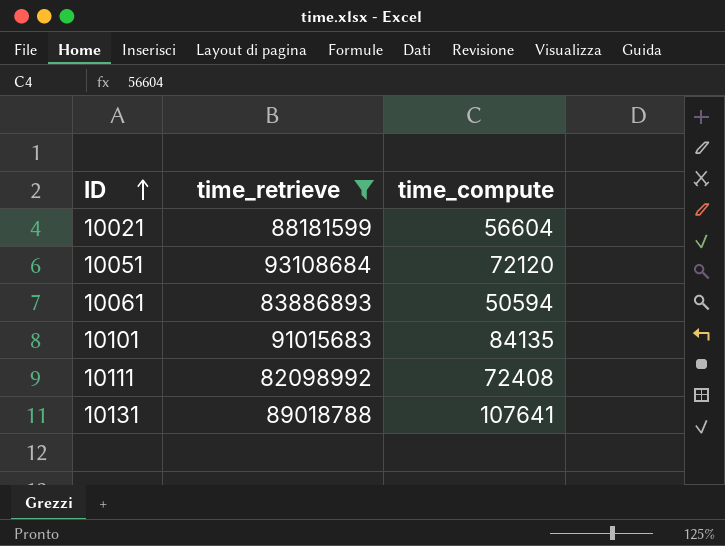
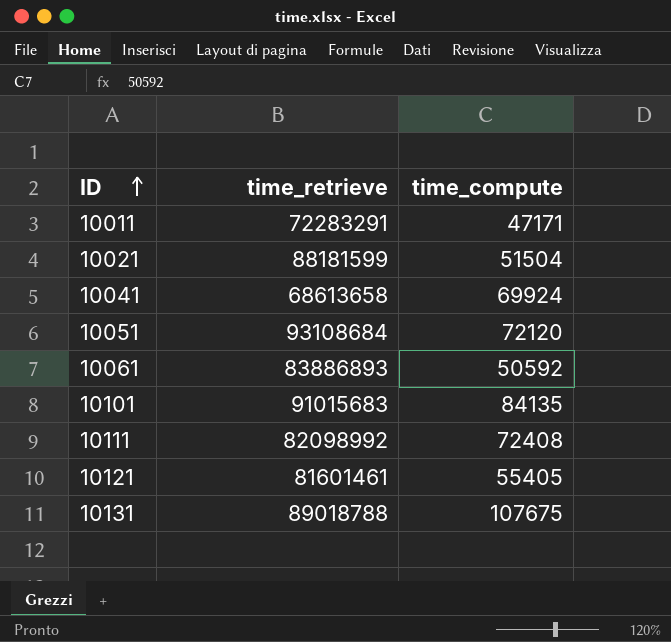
filter: time_retrieve >= 82098992 -> none
10021 | time_compute: 56604 -> 51504
10061 | time_compute: 50594 -> 50592
10131 | time_compute: 107641 -> 107675

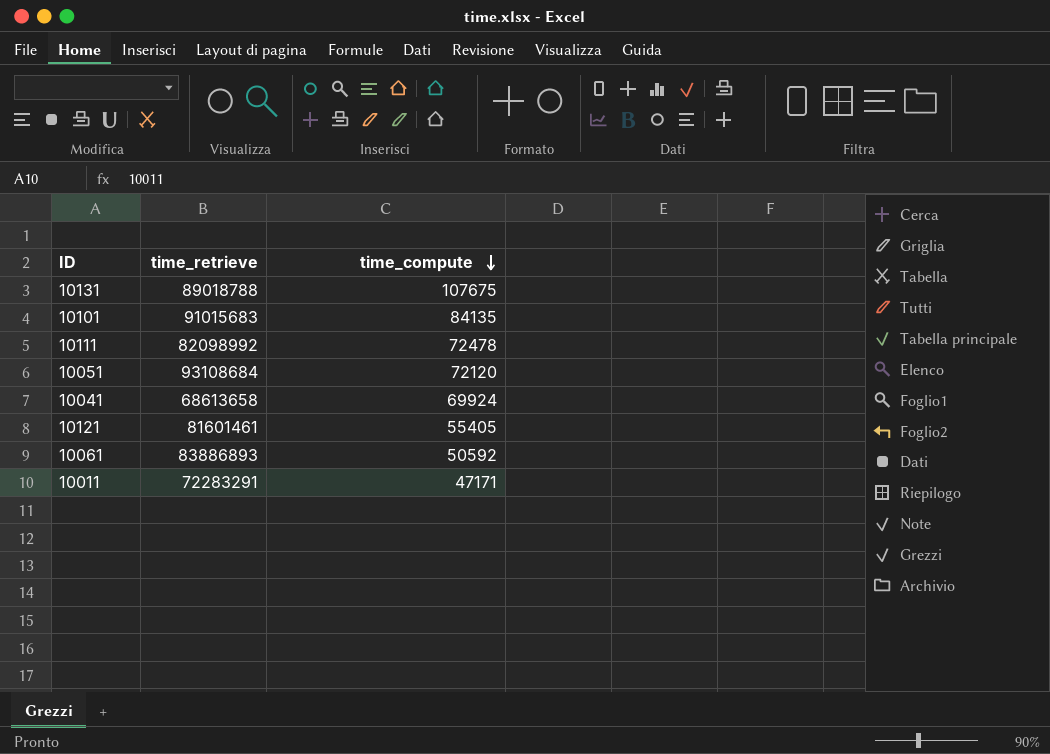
row order: ID ascending -> time_compute descending
row 10021: 88181599 | 51504 -> none
10111 | time_compute: 72408 -> 72478

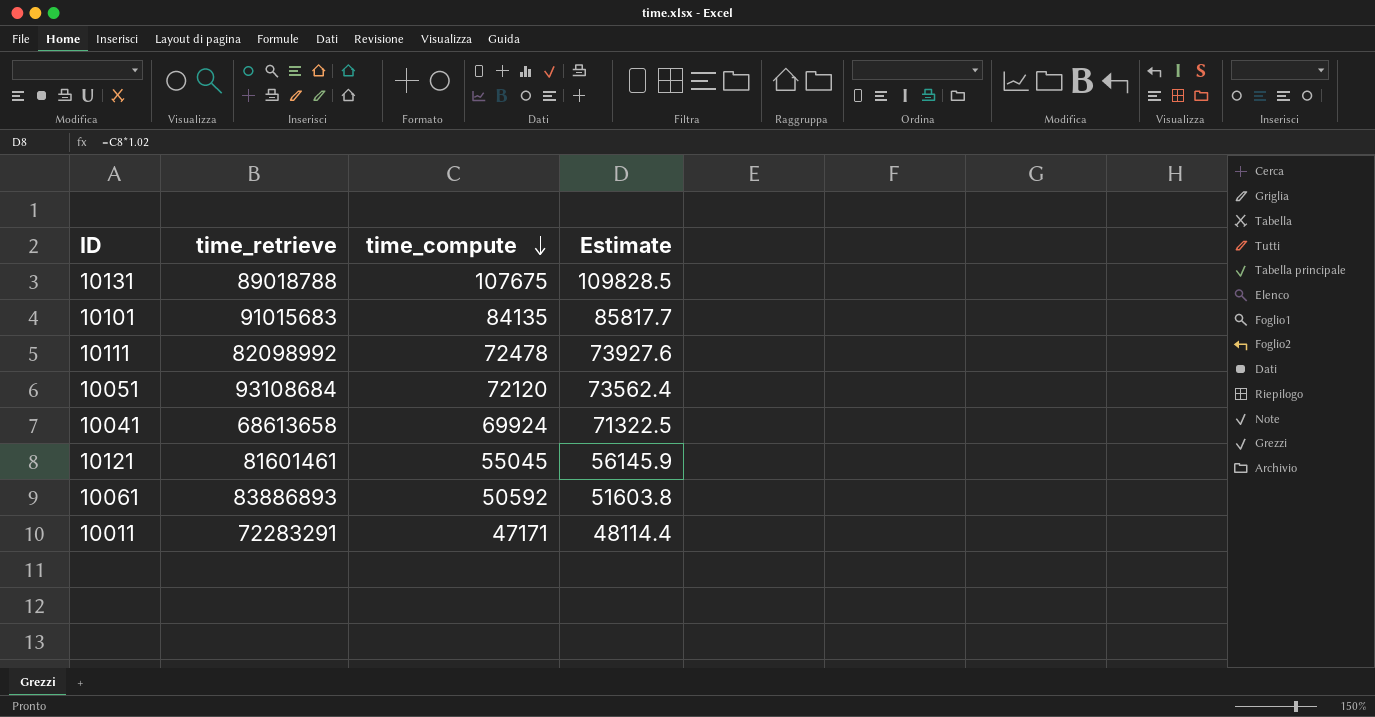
column Estimate | formula: none -> [time_compute] * 1.02
10121 | time_compute: 55405 -> 55045

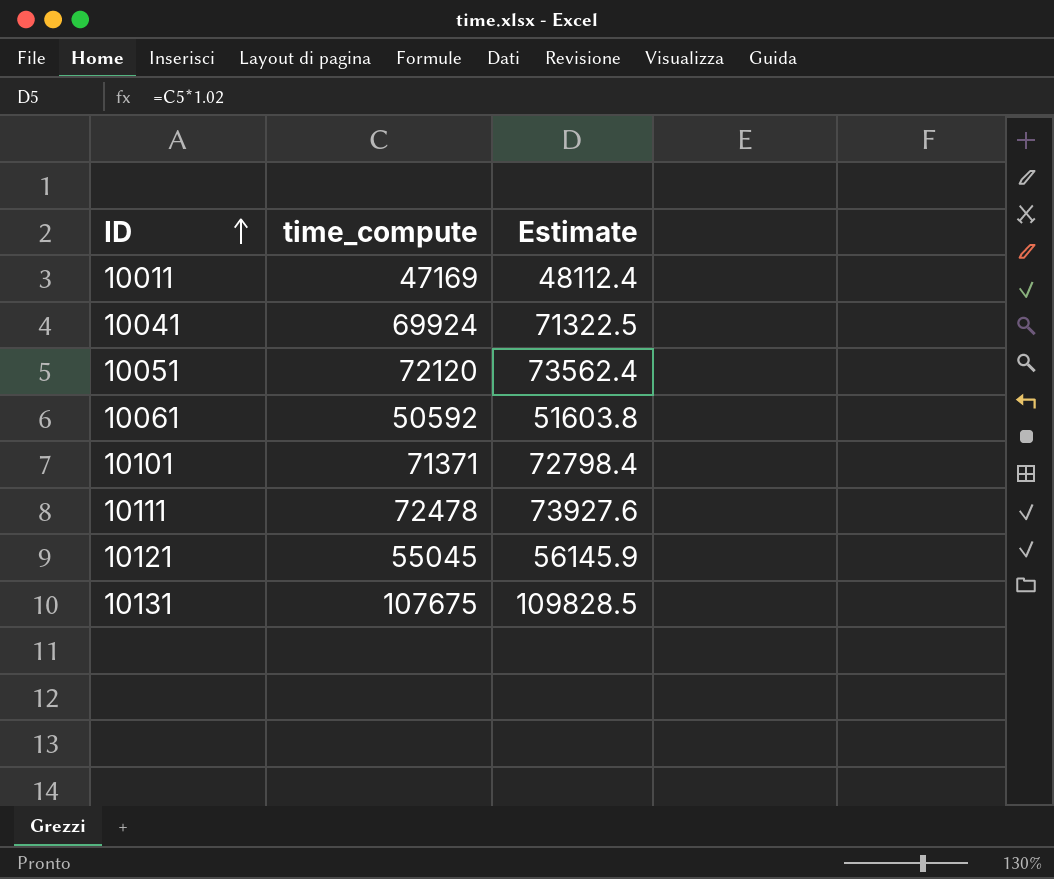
row order: time_compute descending -> ID ascending
column time_retrieve | position: 2 -> none
10011 | time_compute: 47171 -> 47169
10011 | Estimate: 48114.4 -> 48112.4
10101 | time_compute: 84135 -> 71371
10101 | Estimate: 85817.7 -> 72798.4

